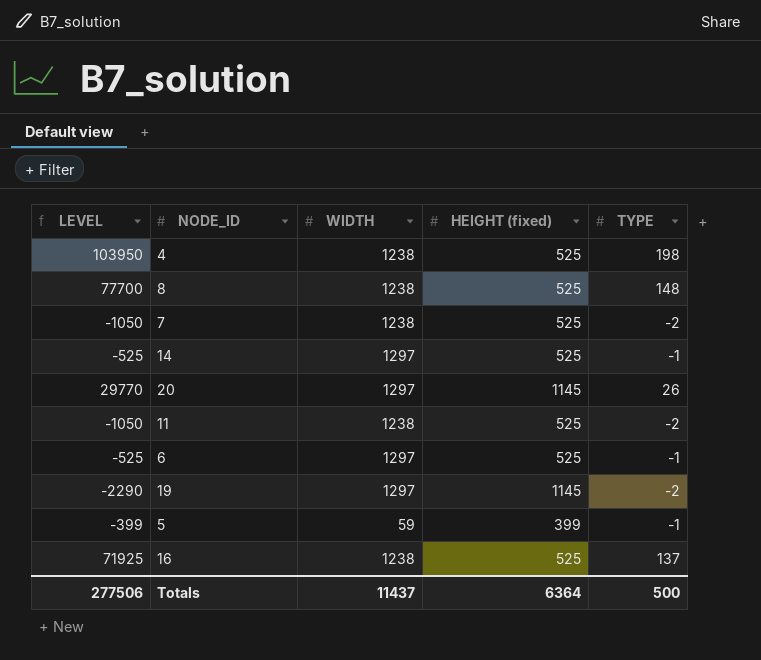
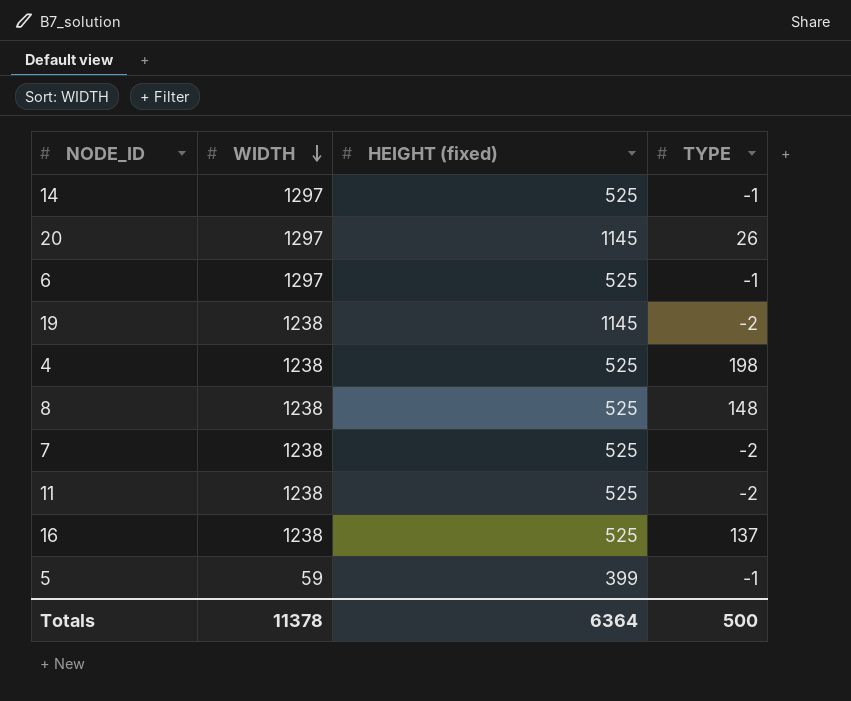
row order: none -> WIDTH descending
column LEVEL | formula: [HEIGHT (fixed)] * [TYPE] -> none
19 | WIDTH: 1297 -> 1238
Totals | WIDTH: 11437 -> 11378

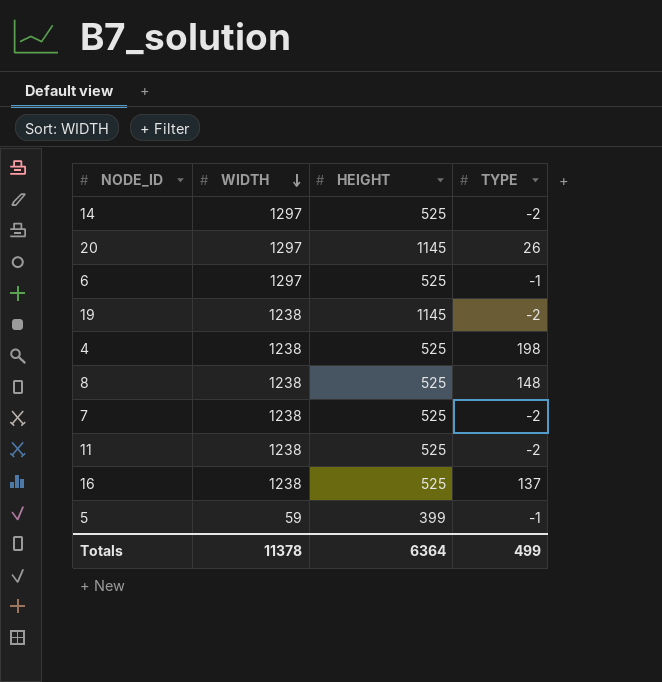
column name: HEIGHT (fixed) -> HEIGHT
14 | TYPE: -1 -> -2
Totals | TYPE: 500 -> 499

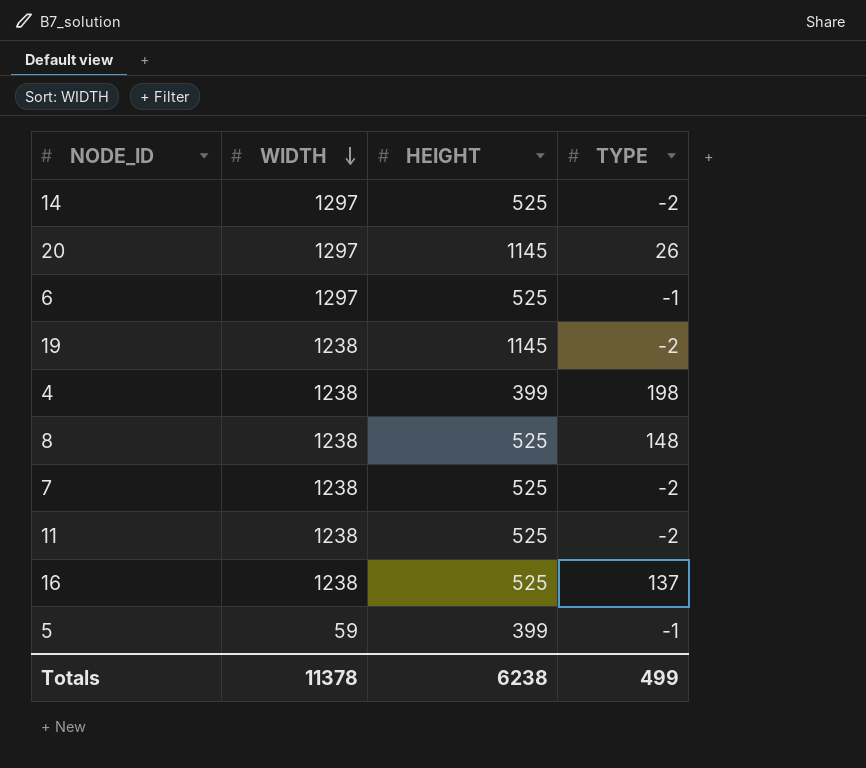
4 | HEIGHT: 525 -> 399
Totals | HEIGHT: 6364 -> 6238

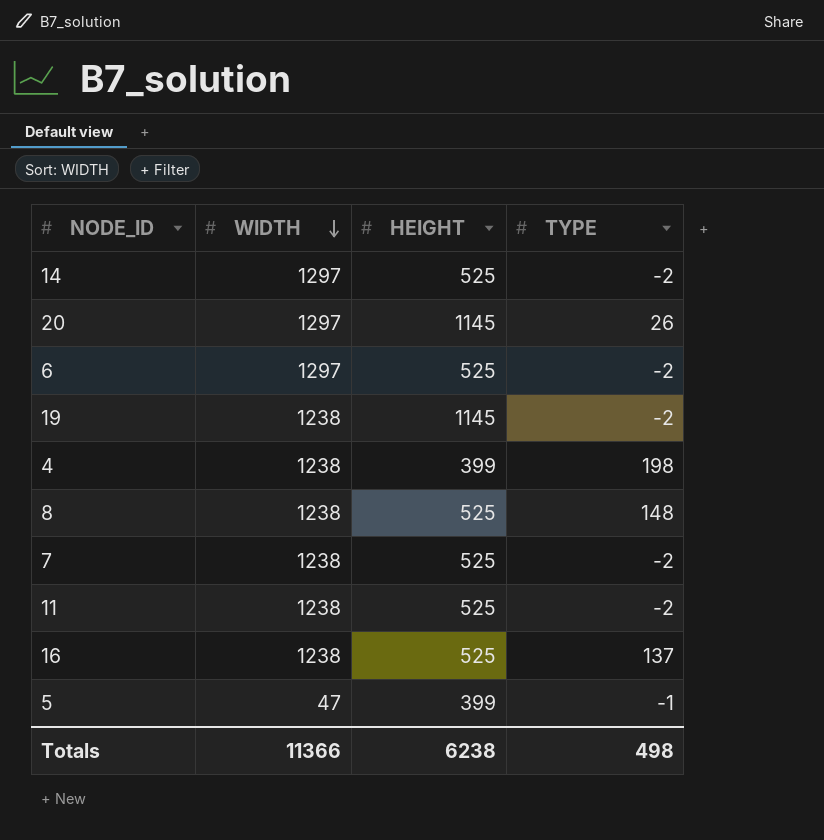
6 | TYPE: -1 -> -2
5 | WIDTH: 59 -> 47
Totals | WIDTH: 11378 -> 11366
Totals | TYPE: 499 -> 498

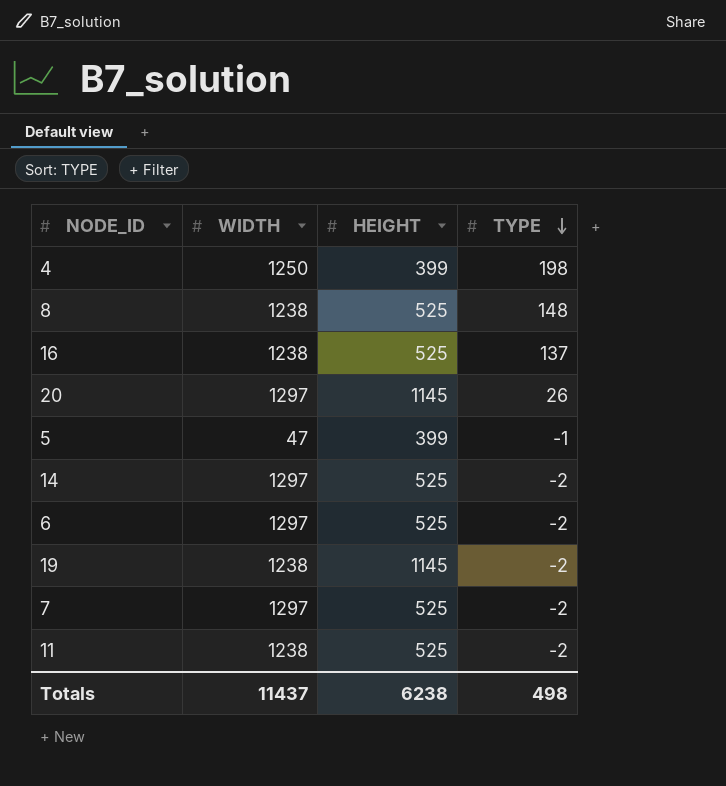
row order: WIDTH descending -> TYPE descending
4 | WIDTH: 1238 -> 1250
7 | WIDTH: 1238 -> 1297
Totals | WIDTH: 11366 -> 11437

